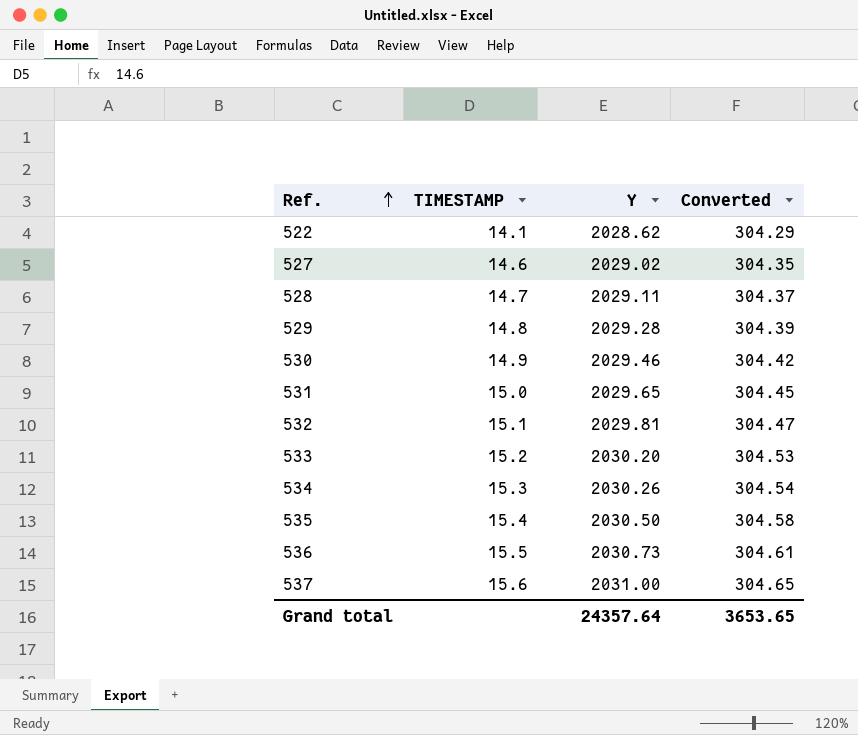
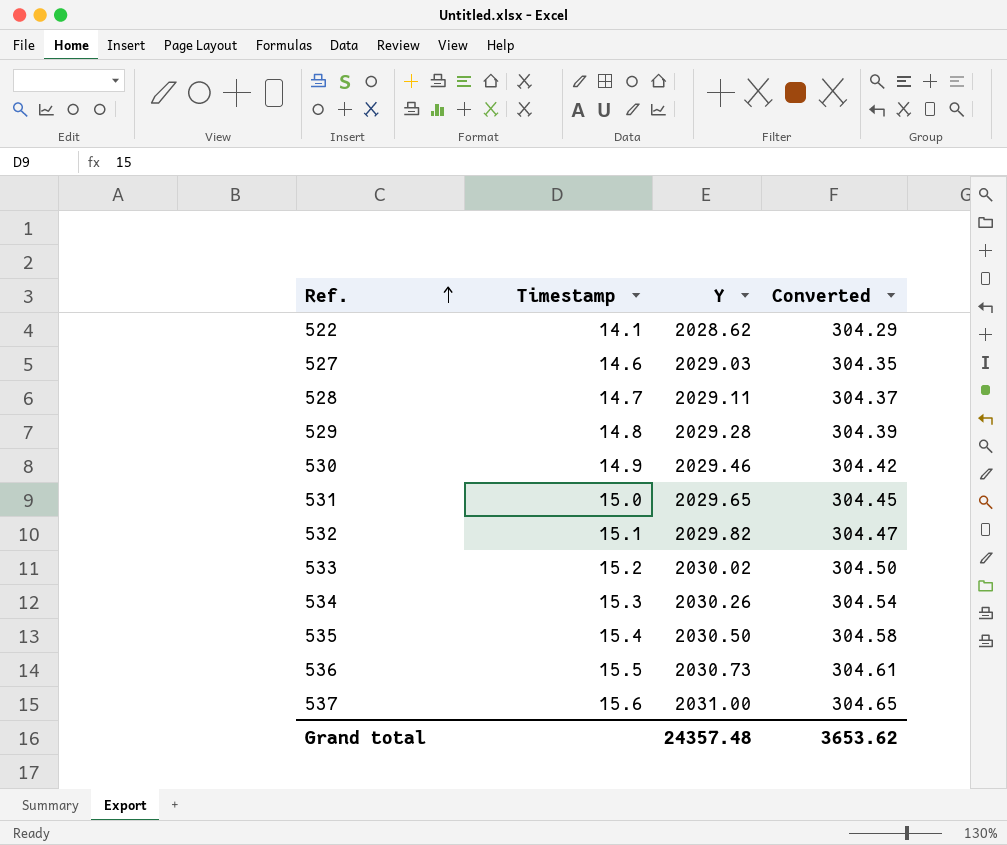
column name: TIMESTAMP -> Timestamp
527 | Y: 2029.02 -> 2029.03
532 | Y: 2029.81 -> 2029.82
533 | Y: 2030.20 -> 2030.02
533 | Converted: 304.53 -> 304.50
Grand total | Y: 24357.64 -> 24357.48
Grand total | Converted: 3653.65 -> 3653.62

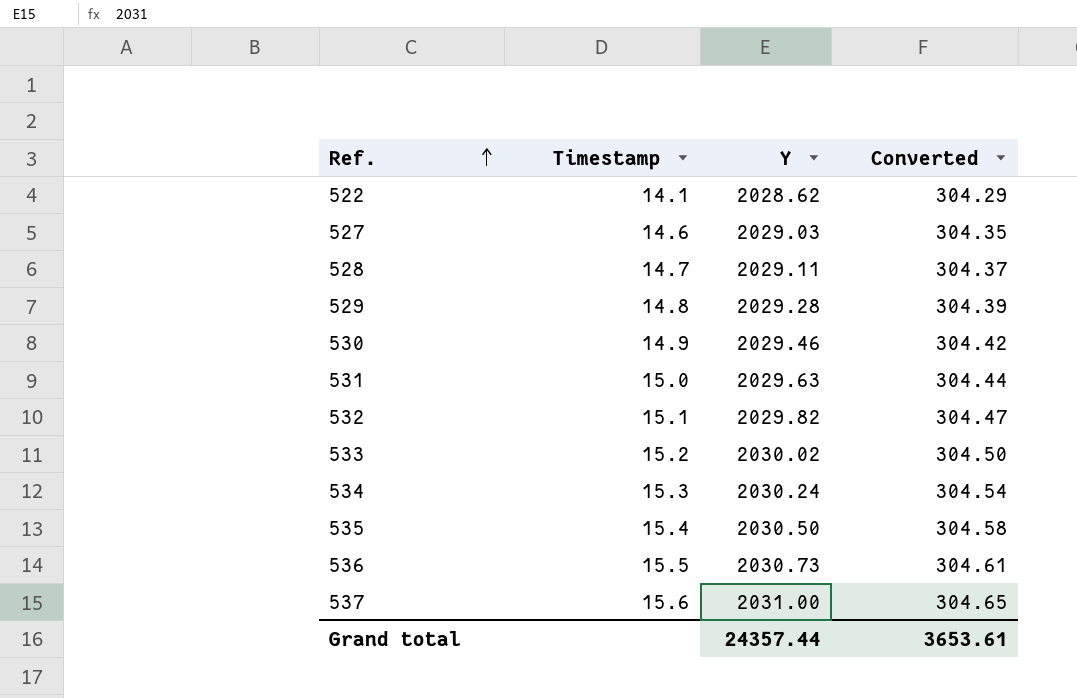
531 | Y: 2029.65 -> 2029.63
531 | Converted: 304.45 -> 304.44
534 | Y: 2030.26 -> 2030.24
Grand total | Y: 24357.48 -> 24357.44
Grand total | Converted: 3653.62 -> 3653.61

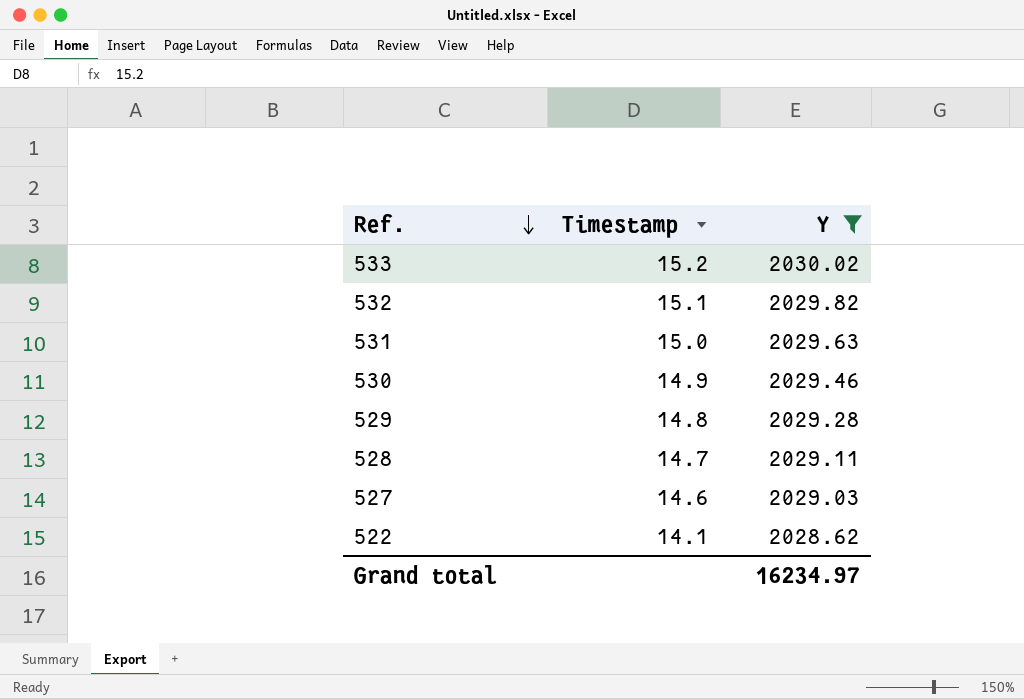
filter: none -> Y <= 2030.02
row order: Ref. ascending -> Ref. descending
column Converted | formula: [Y] * 0.15 -> none
Grand total | Y: 24357.44 -> 16234.97

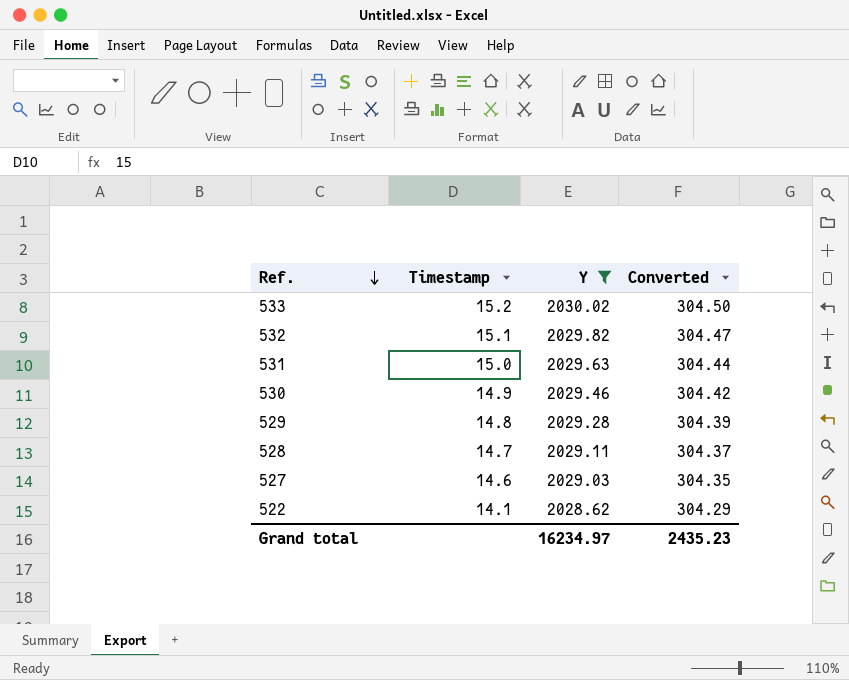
column Converted | formula: none -> [Y] * 0.15

